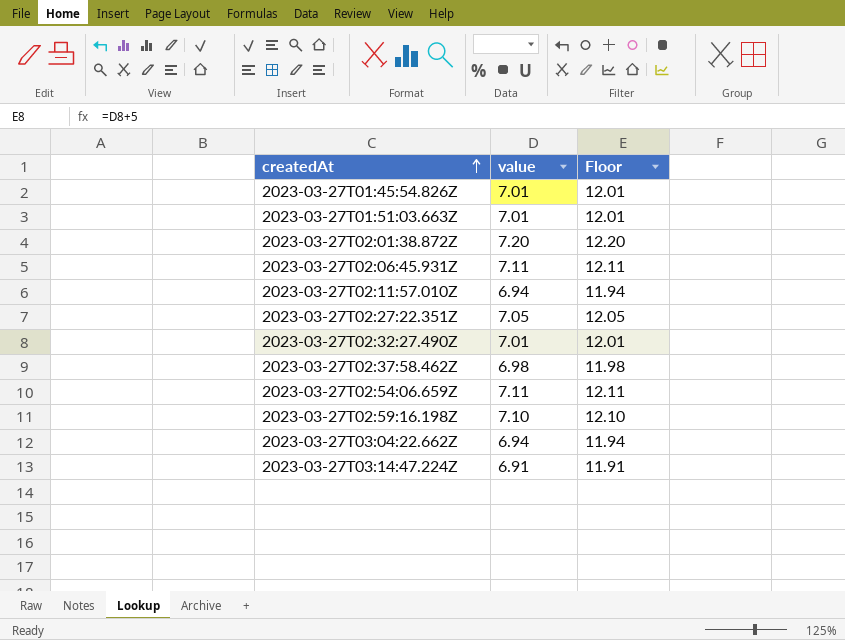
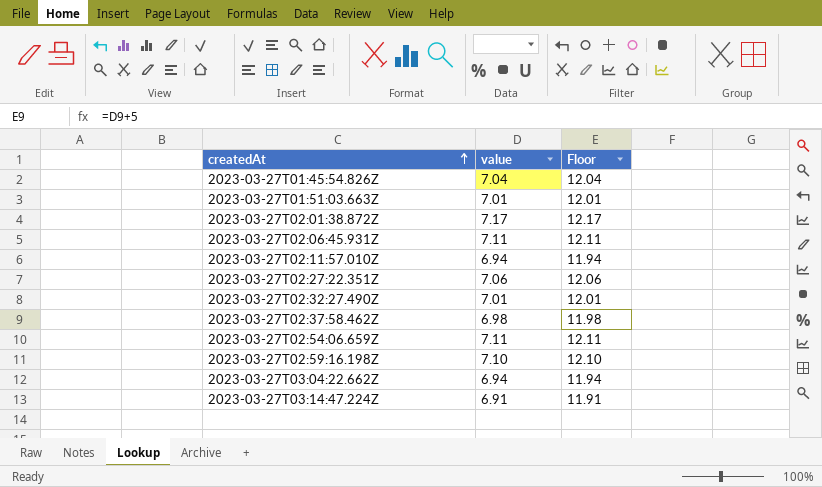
2023-03-27T01:45:54.826Z | value: 7.01 -> 7.04
2023-03-27T01:45:54.826Z | Floor: 12.01 -> 12.04
2023-03-27T02:01:38.872Z | value: 7.20 -> 7.17
2023-03-27T02:01:38.872Z | Floor: 12.20 -> 12.17
2023-03-27T02:27:22.351Z | value: 7.05 -> 7.06
2023-03-27T02:27:22.351Z | Floor: 12.05 -> 12.06

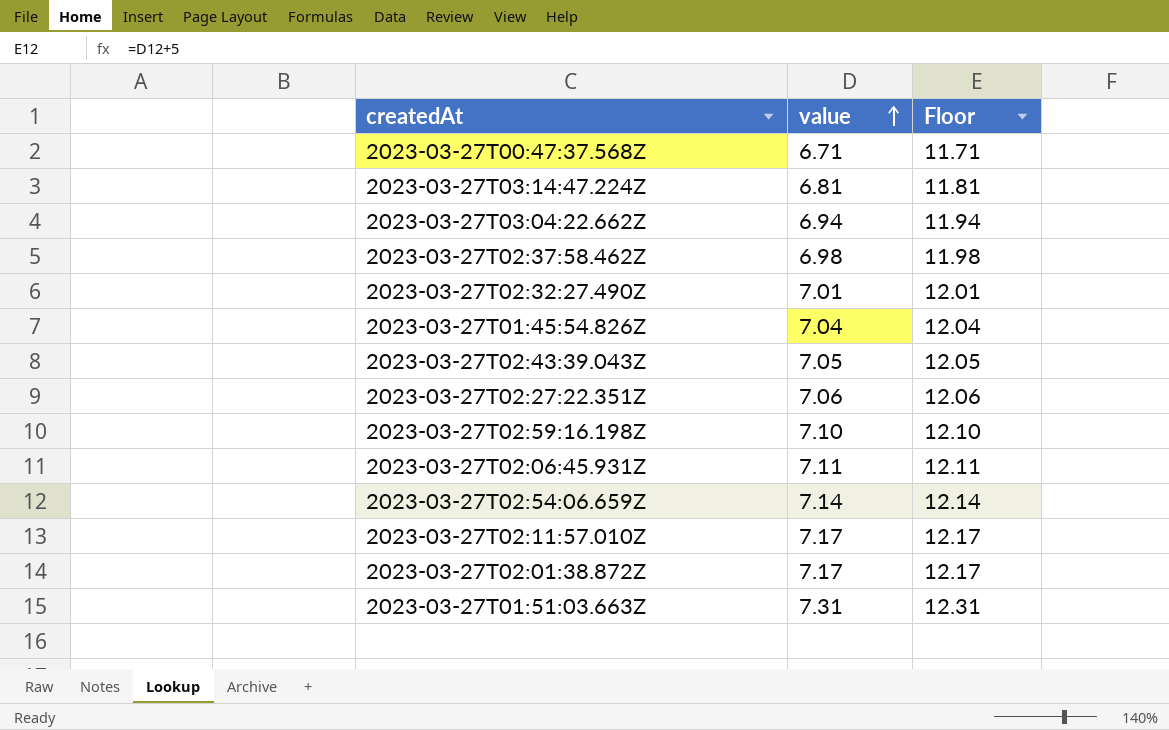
row order: createdAt ascending -> value ascending
row 2023-03-27T00:47:37.568Z: none -> 6.71 | 11.71
2023-03-27T03:14:47.224Z | value: 6.91 -> 6.81
2023-03-27T03:14:47.224Z | Floor: 11.91 -> 11.81
row 2023-03-27T02:43:39.043Z: none -> 7.05 | 12.05
2023-03-27T02:54:06.659Z | value: 7.11 -> 7.14
2023-03-27T02:54:06.659Z | Floor: 12.11 -> 12.14
2023-03-27T02:11:57.010Z | value: 6.94 -> 7.17
2023-03-27T02:11:57.010Z | Floor: 11.94 -> 12.17
2023-03-27T01:51:03.663Z | value: 7.01 -> 7.31
2023-03-27T01:51:03.663Z | Floor: 12.01 -> 12.31

